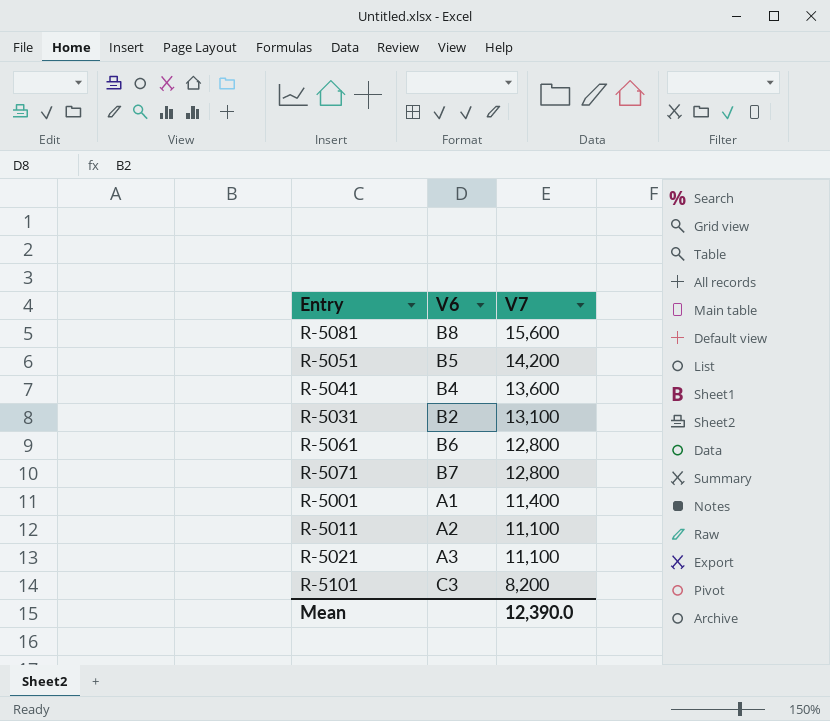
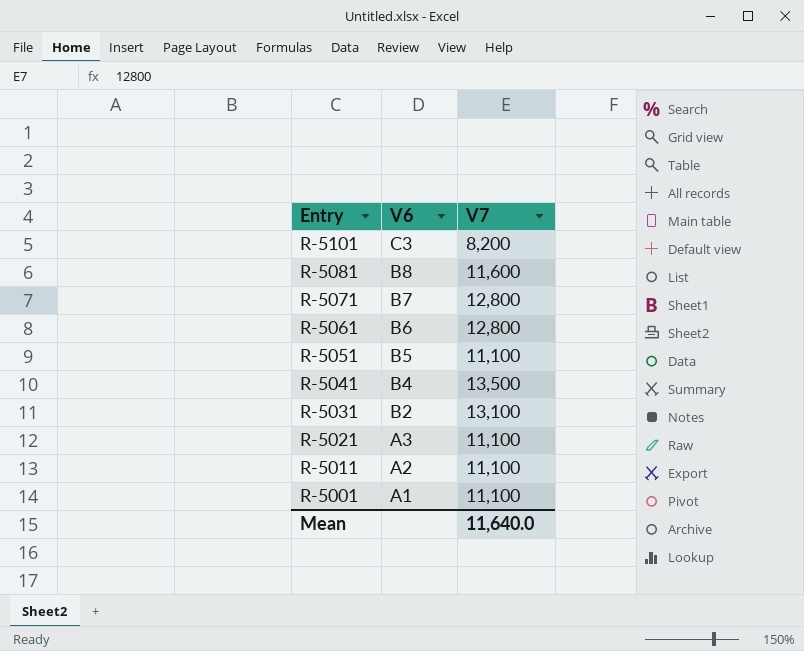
row order: V7 descending -> Entry descending
R-5081 | V7: 15,600 -> 11,600
R-5051 | V7: 14,200 -> 11,100
R-5041 | V7: 13,600 -> 13,500
R-5001 | V7: 11,400 -> 11,100
Mean | V7: 12,390.0 -> 11,640.0

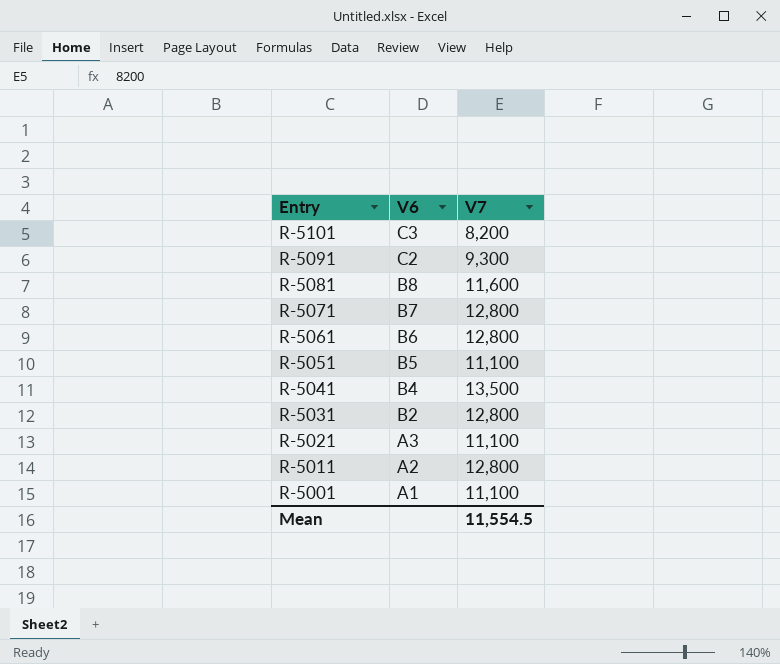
row R-5091: none -> C2 | 9,300
R-5031 | V7: 13,100 -> 12,800
R-5011 | V7: 11,100 -> 12,800
Mean | V7: 11,640.0 -> 11,554.5

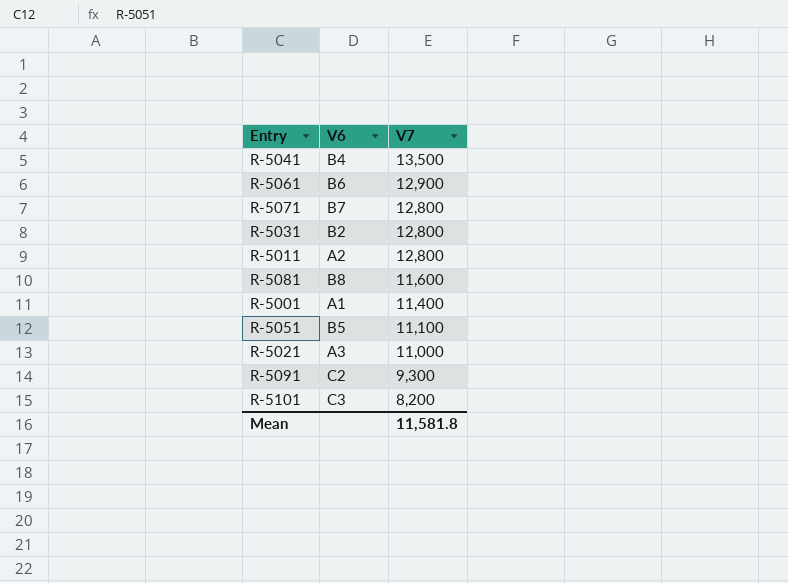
row order: Entry descending -> V7 descending
R-5061 | V7: 12,800 -> 12,900
R-5001 | V7: 11,100 -> 11,400
R-5021 | V7: 11,100 -> 11,000
Mean | V7: 11,554.5 -> 11,581.8

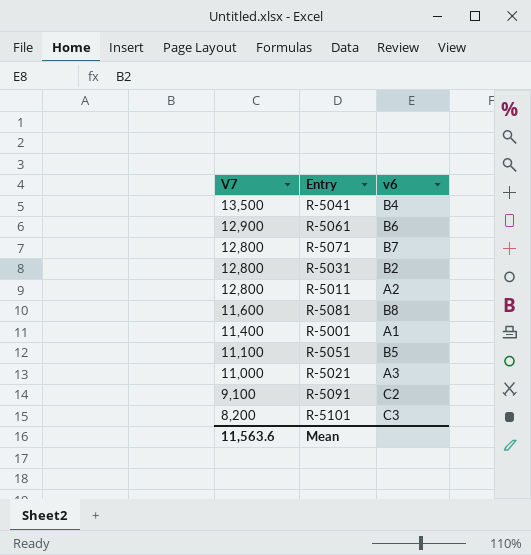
column V7 | position: 3 -> 1
column name: V6 -> v6
R-5091 | V7: 9,300 -> 9,100
Mean | V7: 11,581.8 -> 11,563.6

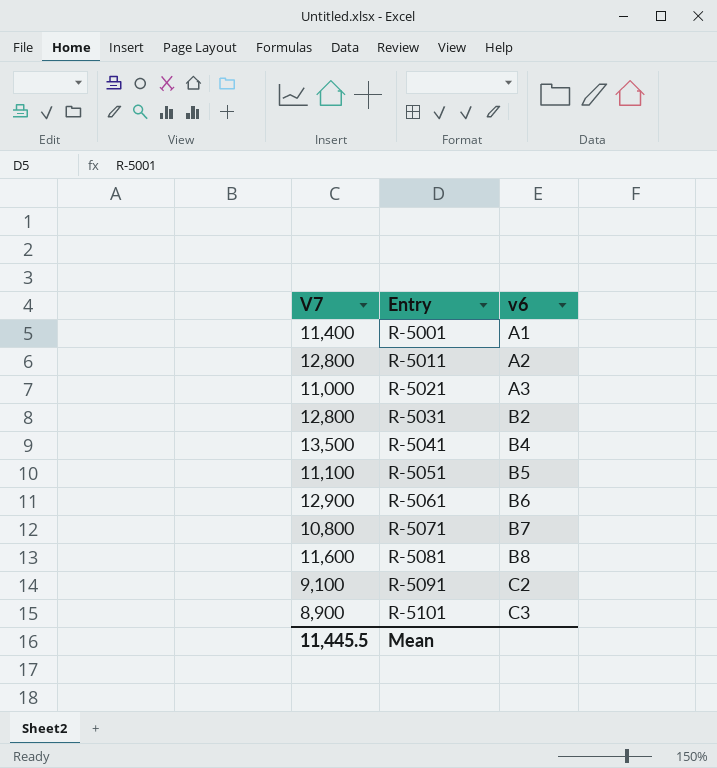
row order: V7 descending -> Entry ascending
R-5071 | V7: 12,800 -> 10,800
R-5101 | V7: 8,200 -> 8,900
Mean | V7: 11,563.6 -> 11,445.5

